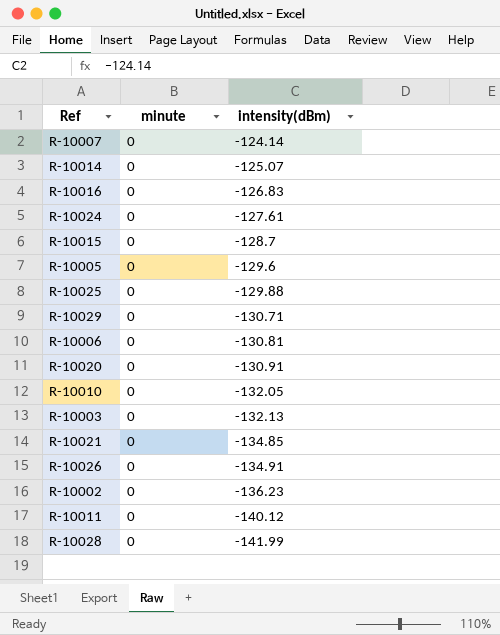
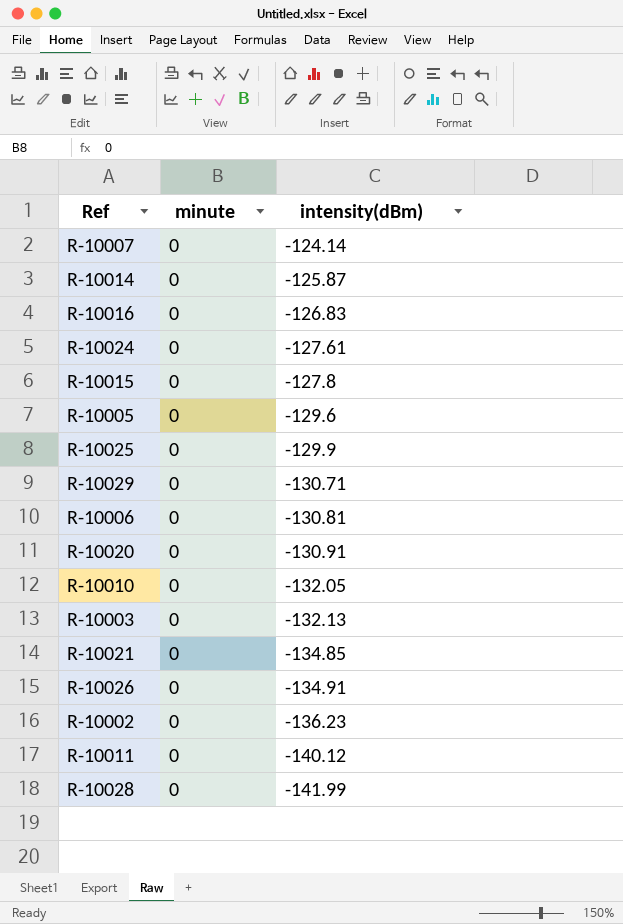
R-10014 | intensity(dBm): -125.07 -> -125.87
R-10015 | intensity(dBm): -128.7 -> -127.8
R-10025 | intensity(dBm): -129.88 -> -129.9

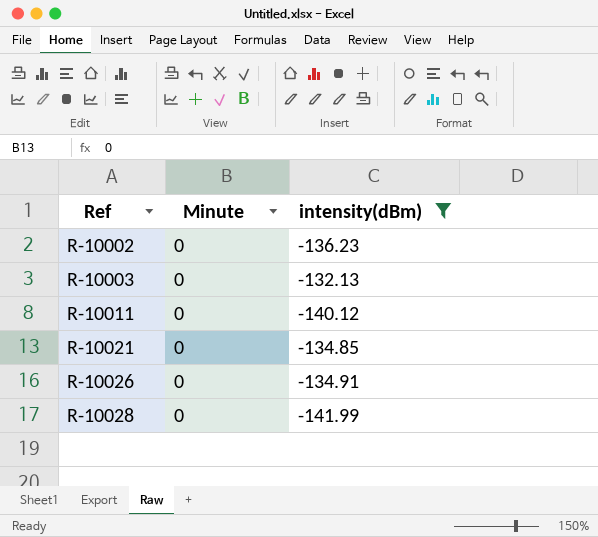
filter: none -> intensity(dBm) <= -132.13
row order: intensity(dBm) descending -> Ref ascending
column name: minute -> Minute

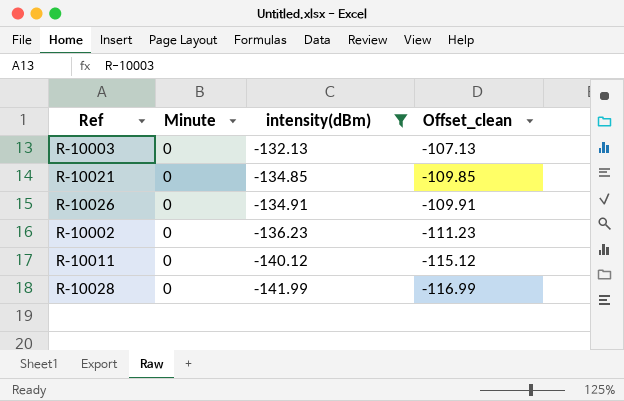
row order: Ref ascending -> intensity(dBm) descending
column Offset_clean | formula: none -> [intensity(dBm)] + 25

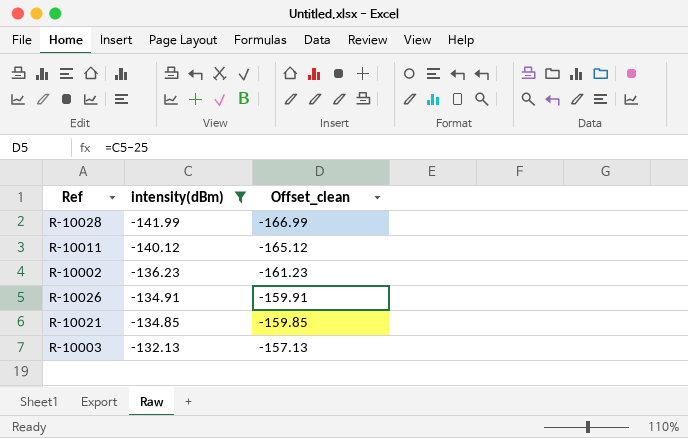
row order: intensity(dBm) descending -> intensity(dBm) ascending
column Minute | position: 2 -> none
column Offset_clean | formula: [intensity(dBm)] + 25 -> [intensity(dBm)] - 25

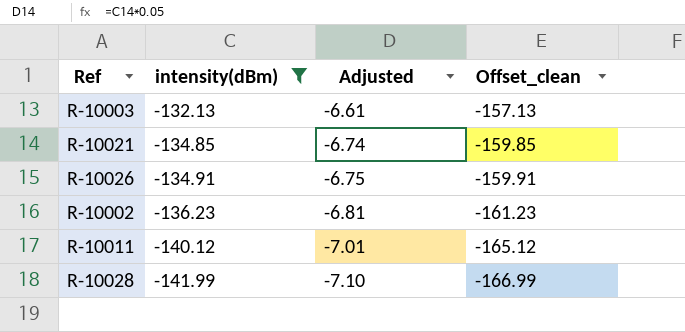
row order: intensity(dBm) ascending -> intensity(dBm) descending
column Adjusted | formula: none -> [intensity(dBm)] * 0.05

